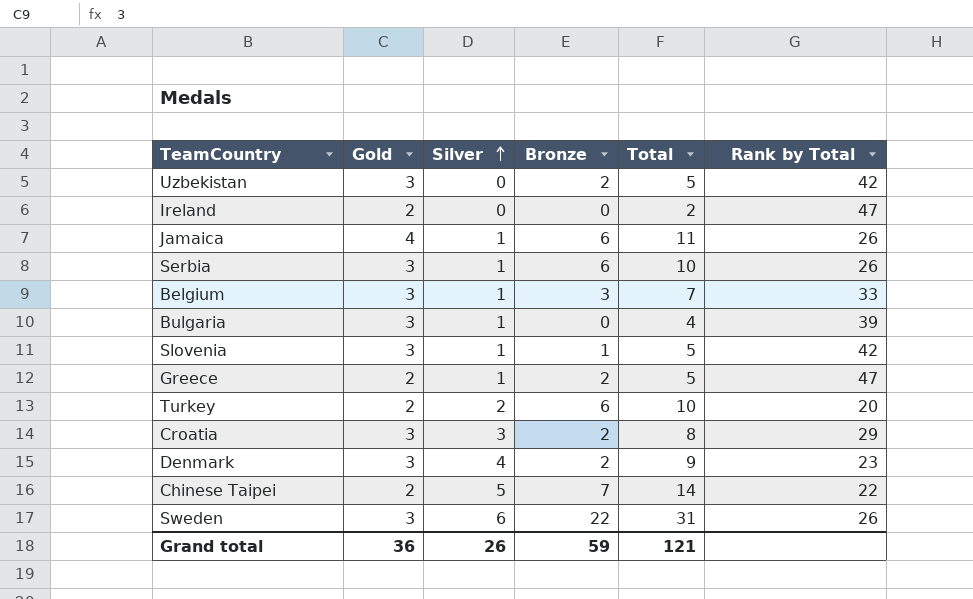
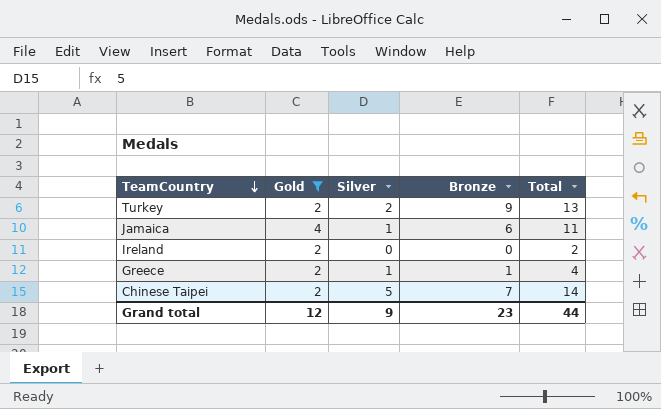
filter: none -> Gold != 3
row order: Silver ascending -> TeamCountry descending
column Rank by Total | position: 6 -> none
Turkey | Bronze: 6 -> 9
Turkey | Total: 10 -> 13
Greece | Bronze: 2 -> 1
Greece | Total: 5 -> 4
Grand total | Gold: 36 -> 12
Grand total | Silver: 26 -> 9
Grand total | Bronze: 59 -> 23
Grand total | Total: 121 -> 44

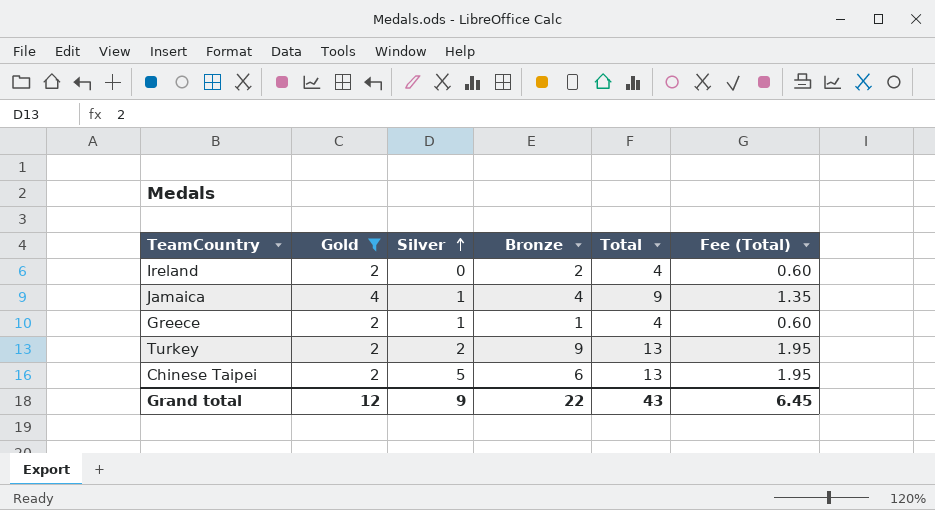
row order: TeamCountry descending -> Silver ascending
column Fee (Total) | formula: none -> [Total] * 0.15
Ireland | Bronze: 0 -> 2
Ireland | Total: 2 -> 4
Jamaica | Bronze: 6 -> 4
Jamaica | Total: 11 -> 9
Chinese Taipei | Bronze: 7 -> 6
Chinese Taipei | Total: 14 -> 13
Grand total | Bronze: 23 -> 22
Grand total | Total: 44 -> 43

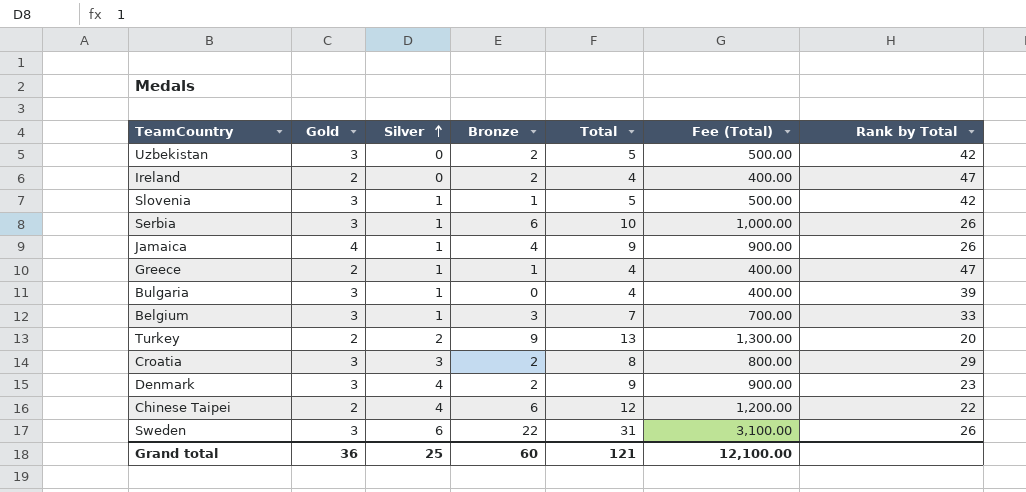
filter: Gold != 3 -> none
column Fee (Total) | formula: [Total] * 0.15 -> [Total] * 100
column Rank by Total | position: none -> 7
Chinese Taipei | Silver: 5 -> 4
Chinese Taipei | Total: 13 -> 12
Grand total | Gold: 12 -> 36
Grand total | Silver: 9 -> 25
Grand total | Bronze: 22 -> 60
Grand total | Total: 43 -> 121
Grand total | Fee (Total): 6.45 -> 12,100.00

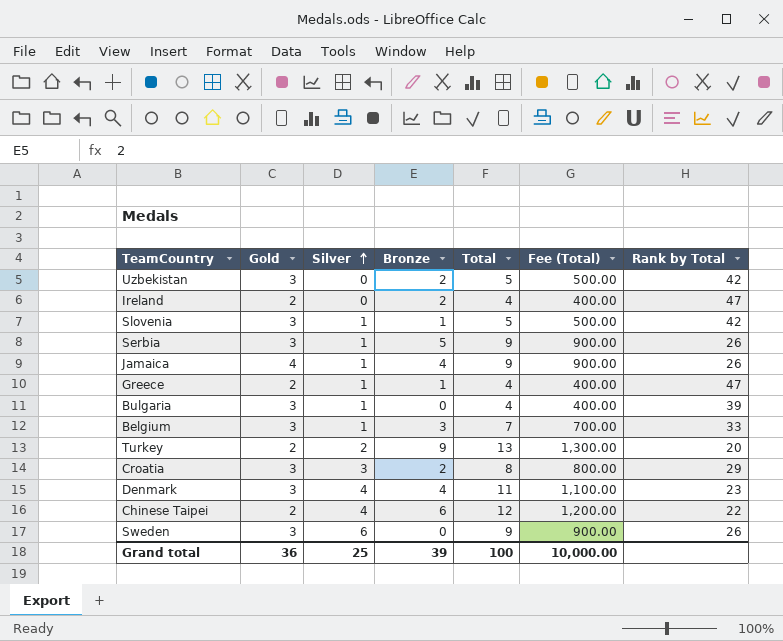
Serbia | Bronze: 6 -> 5
Serbia | Total: 10 -> 9
Serbia | Fee (Total): 1,000.00 -> 900.00
Denmark | Bronze: 2 -> 4
Denmark | Total: 9 -> 11
Denmark | Fee (Total): 900.00 -> 1,100.00
Sweden | Bronze: 22 -> 0
Sweden | Total: 31 -> 9
Sweden | Fee (Total): 3,100.00 -> 900.00
Grand total | Bronze: 60 -> 39
Grand total | Total: 121 -> 100
Grand total | Fee (Total): 12,100.00 -> 10,000.00

